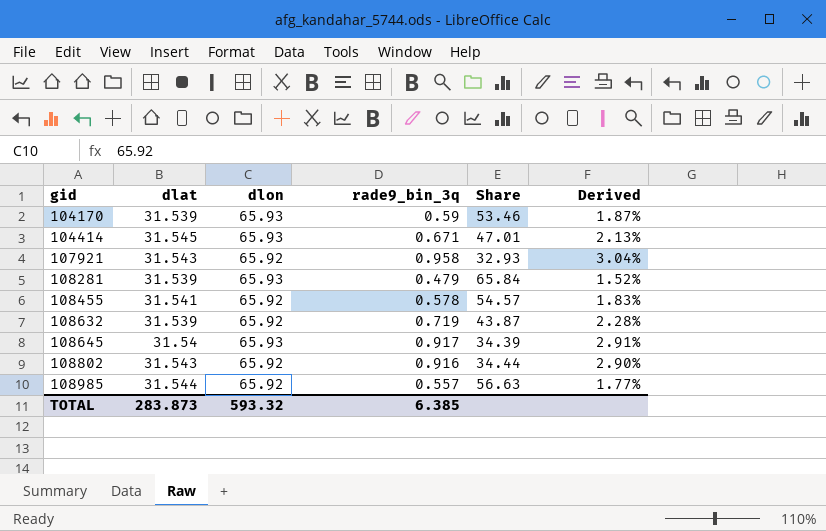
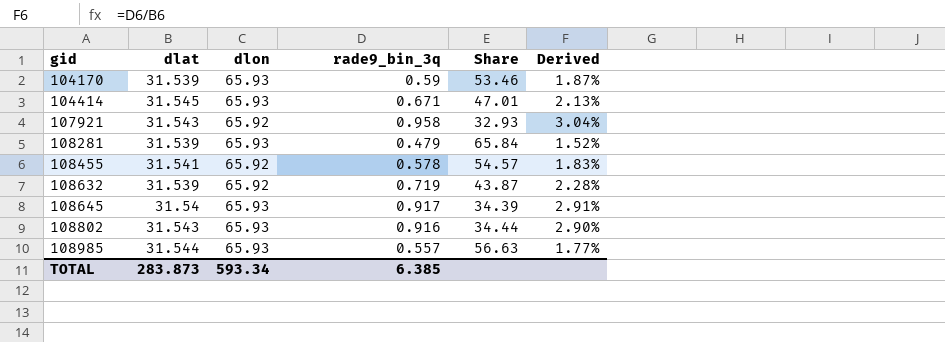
108802 | dlon: 65.92 -> 65.93
108985 | dlon: 65.92 -> 65.93
TOTAL | dlon: 593.32 -> 593.34

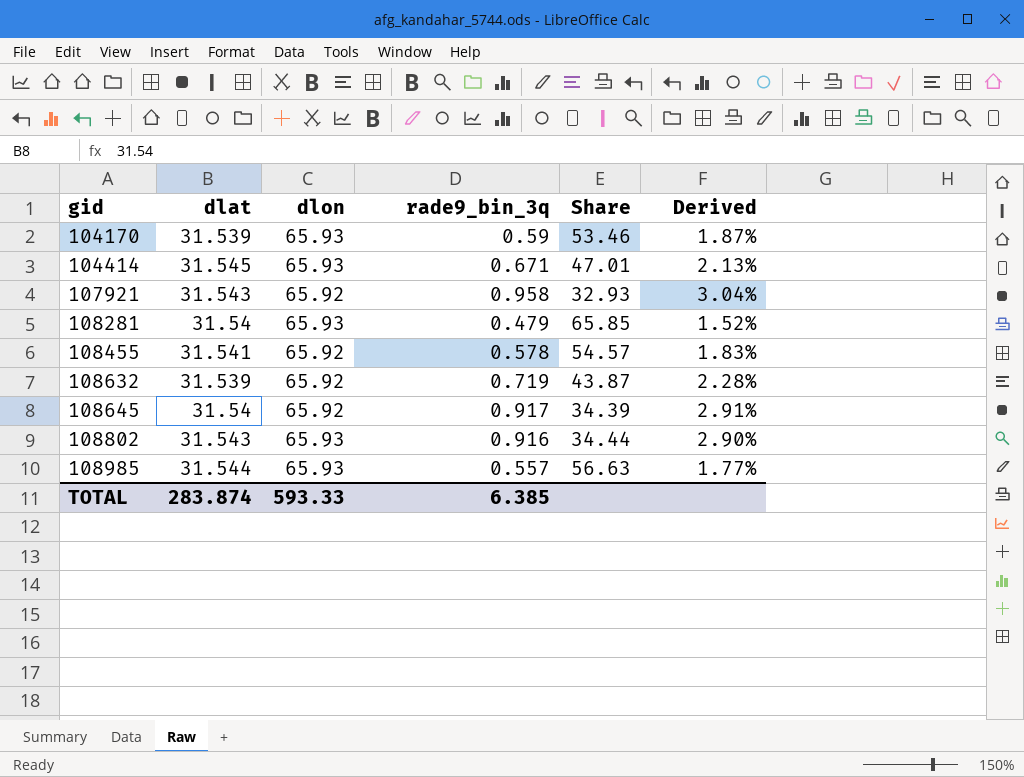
108281 | dlat: 31.539 -> 31.54
108281 | Share: 65.84 -> 65.85
108645 | dlon: 65.93 -> 65.92
TOTAL | dlat: 283.873 -> 283.874
TOTAL | dlon: 593.34 -> 593.33

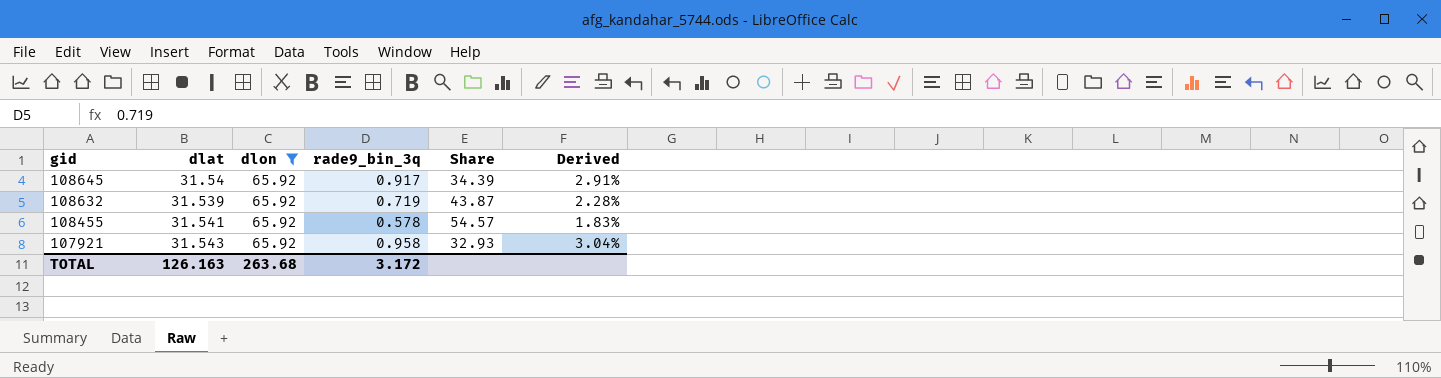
filter: none -> dlon = 65.92
row order: gid ascending -> gid descending
TOTAL | dlat: 283.874 -> 126.163
TOTAL | dlon: 593.33 -> 263.68
TOTAL | rade9_bin_3q: 6.385 -> 3.172

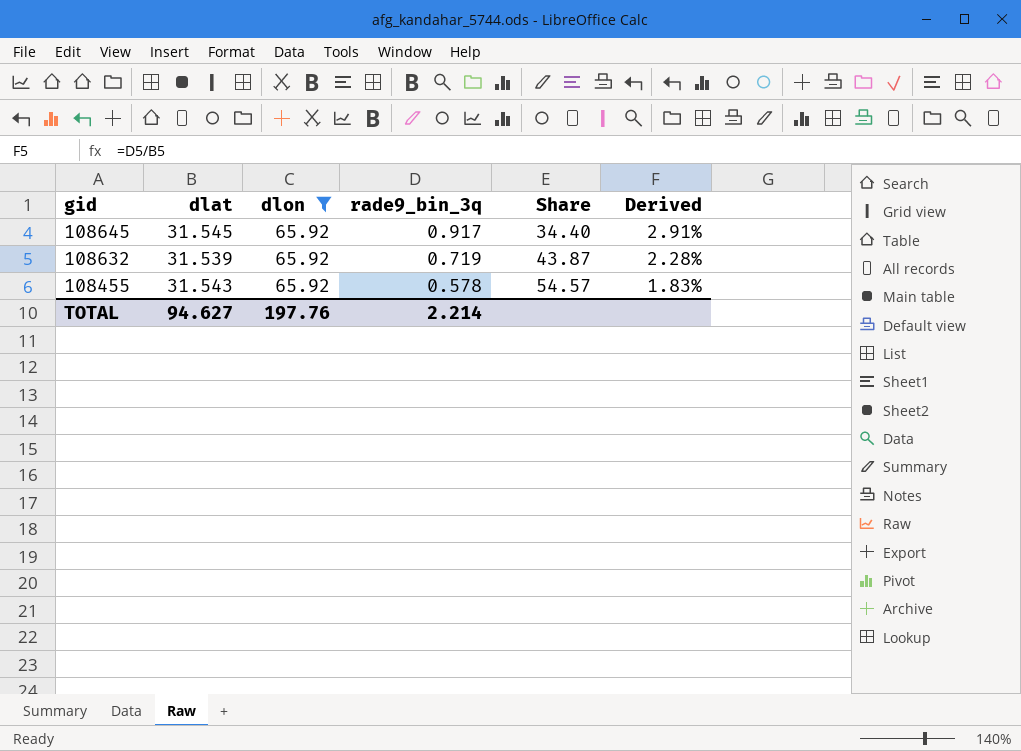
row 107921: 31.543 | 65.92 | 0.958 | 32.93 | 3.04% -> none
108645 | dlat: 31.54 -> 31.545
108645 | Share: 34.39 -> 34.40
108455 | dlat: 31.541 -> 31.543
TOTAL | dlat: 126.163 -> 94.627
TOTAL | dlon: 263.68 -> 197.76
TOTAL | rade9_bin_3q: 3.172 -> 2.214

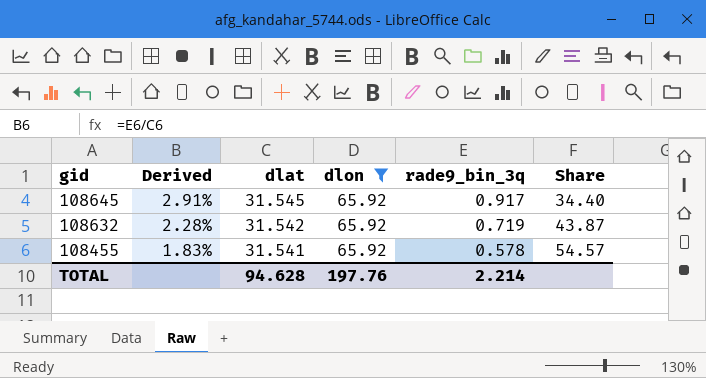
column Derived | position: 6 -> 2
108632 | dlat: 31.539 -> 31.542
108455 | dlat: 31.543 -> 31.541
TOTAL | dlat: 94.627 -> 94.628

